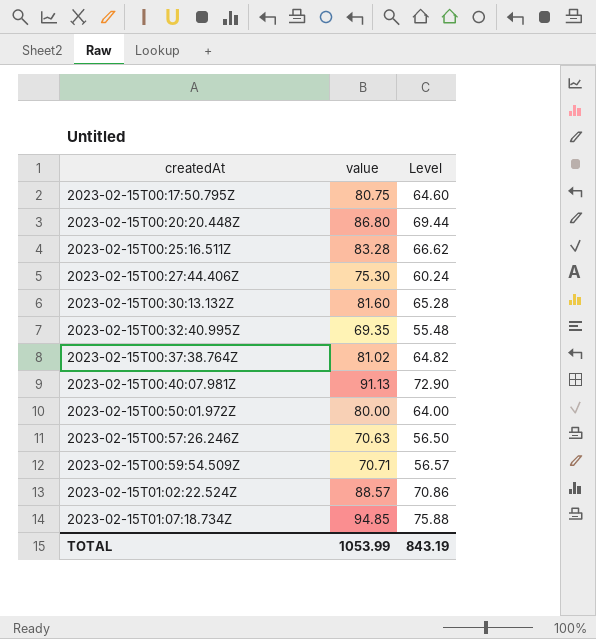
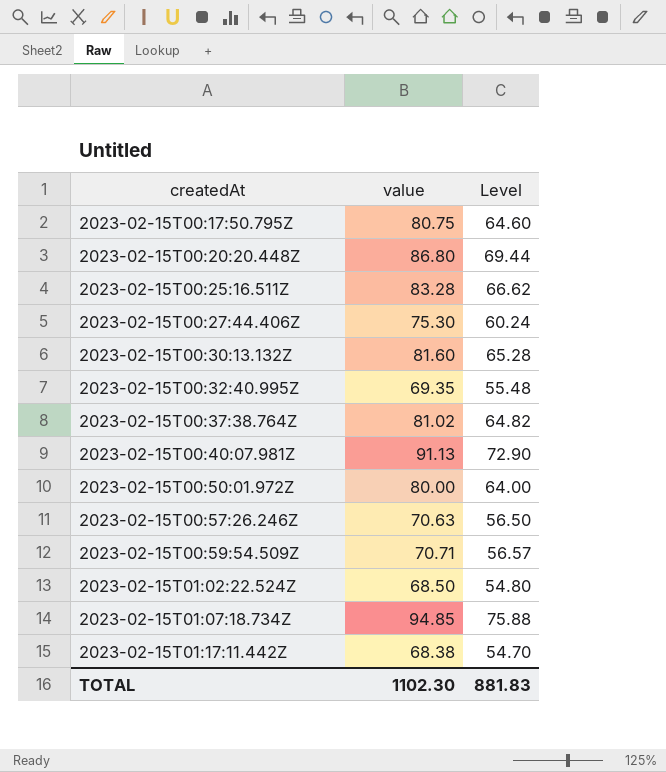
2023-02-15T01:02:22.524Z | value: 88.57 -> 68.50
2023-02-15T01:02:22.524Z | Level: 70.86 -> 54.80
row 2023-02-15T01:17:11.442Z: none -> 68.38 | 54.70
TOTAL | value: 1053.99 -> 1102.30
TOTAL | Level: 843.19 -> 881.83

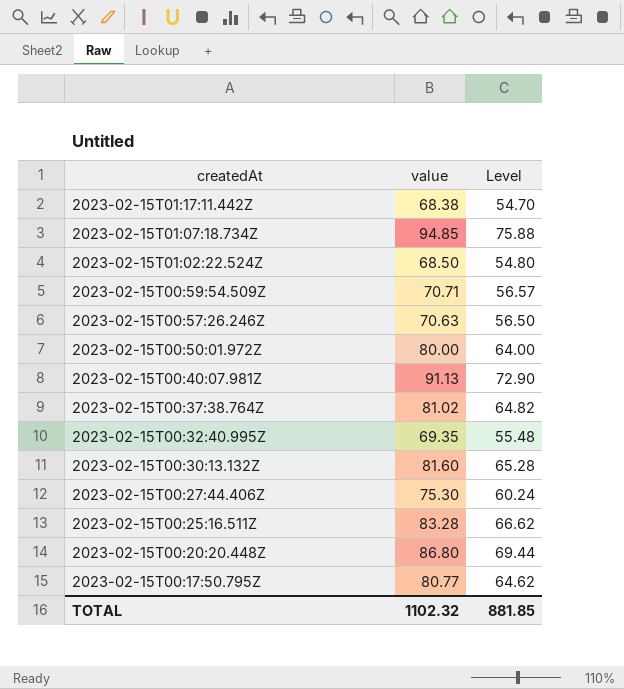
row order: createdAt ascending -> createdAt descending
2023-02-15T00:17:50.795Z | value: 80.75 -> 80.77
2023-02-15T00:17:50.795Z | Level: 64.60 -> 64.62
TOTAL | value: 1102.30 -> 1102.32
TOTAL | Level: 881.83 -> 881.85

